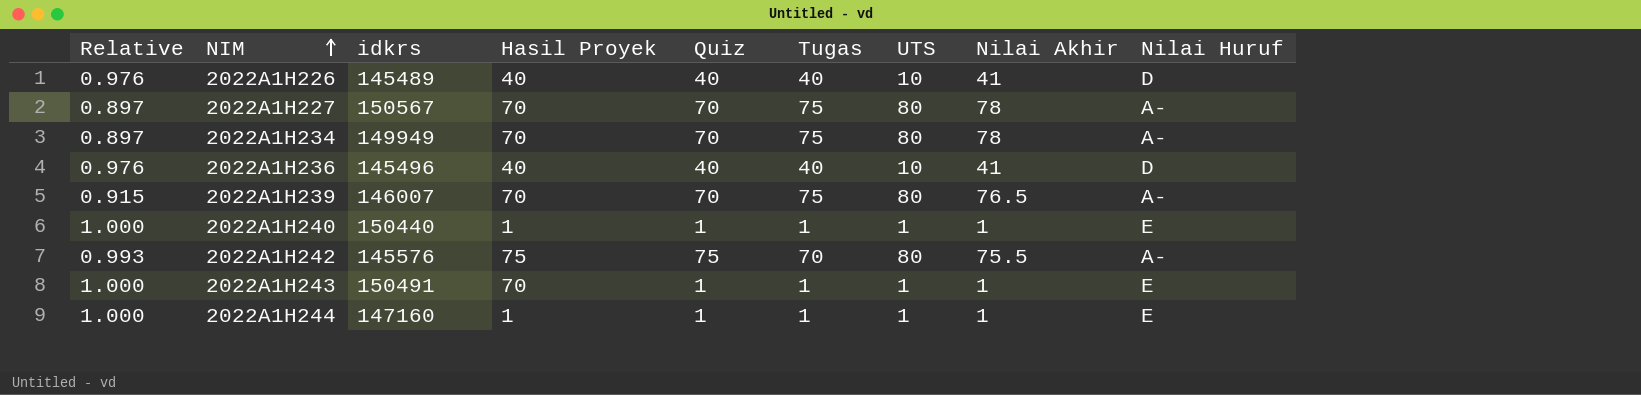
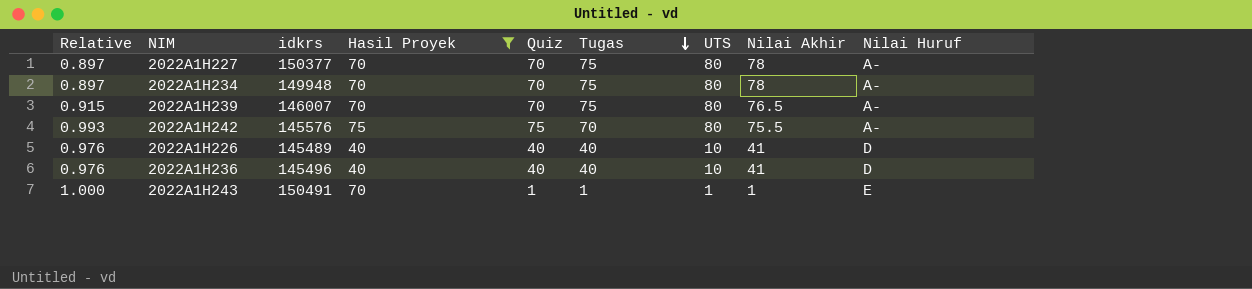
filter: none -> Hasil Proyek != 1
row order: NIM ascending -> Tugas descending
2022A1H227 | idkrs: 150567 -> 150377
2022A1H234 | idkrs: 149949 -> 149948

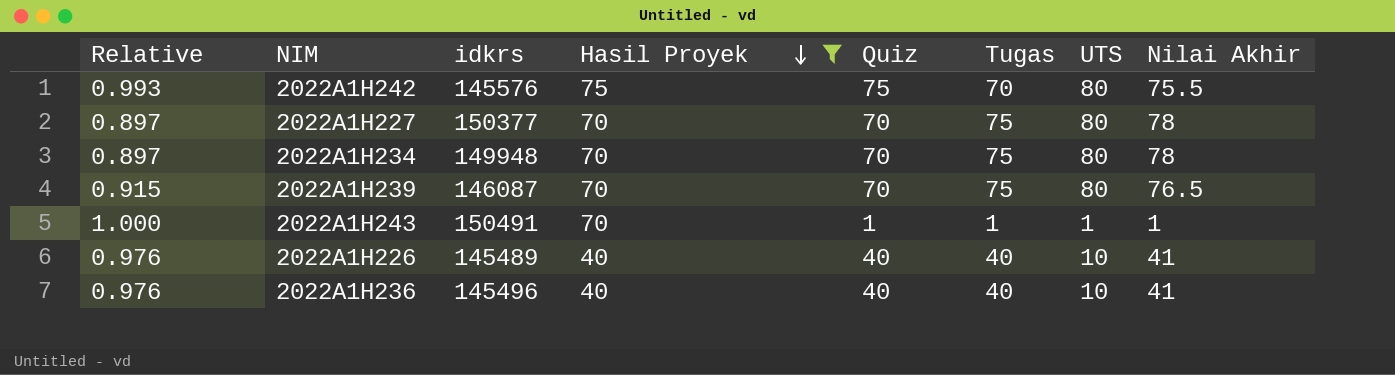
row order: Tugas descending -> Hasil Proyek descending
column Nilai Huruf | position: 9 -> none
2022A1H239 | idkrs: 146007 -> 146087

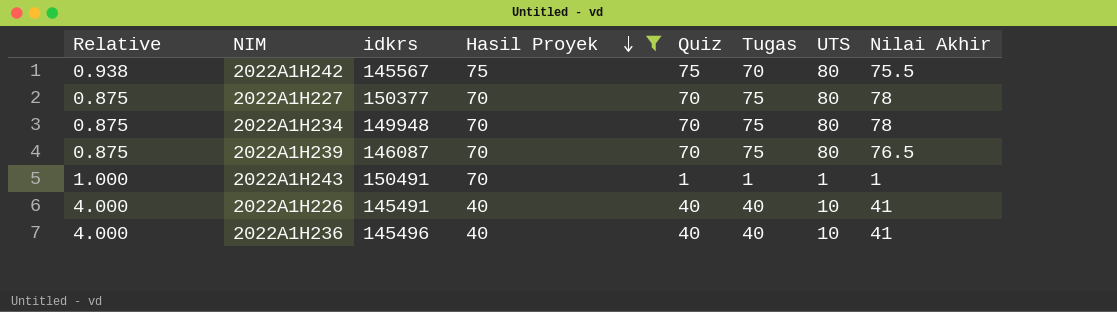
column Relative | formula: [Quiz] / [Nilai Akhir] -> [Quiz] / [UTS]
2022A1H242 | idkrs: 145576 -> 145567
2022A1H226 | idkrs: 145489 -> 145491

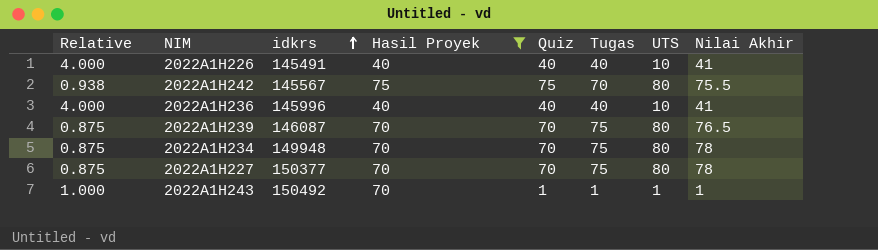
row order: Hasil Proyek descending -> idkrs ascending
2022A1H236 | idkrs: 145496 -> 145996
2022A1H243 | idkrs: 150491 -> 150492

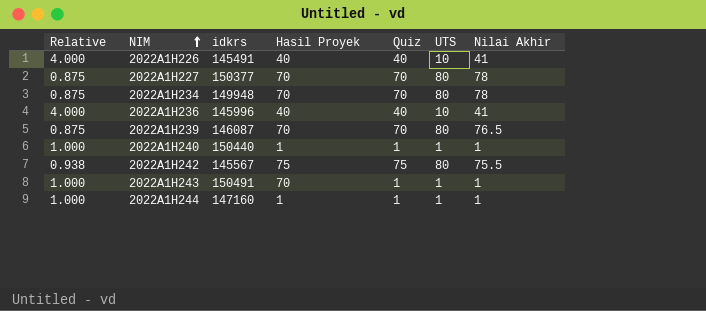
filter: Hasil Proyek != 1 -> none
row order: idkrs ascending -> NIM ascending
column Tugas | position: 6 -> none
2022A1H243 | idkrs: 150492 -> 150491

